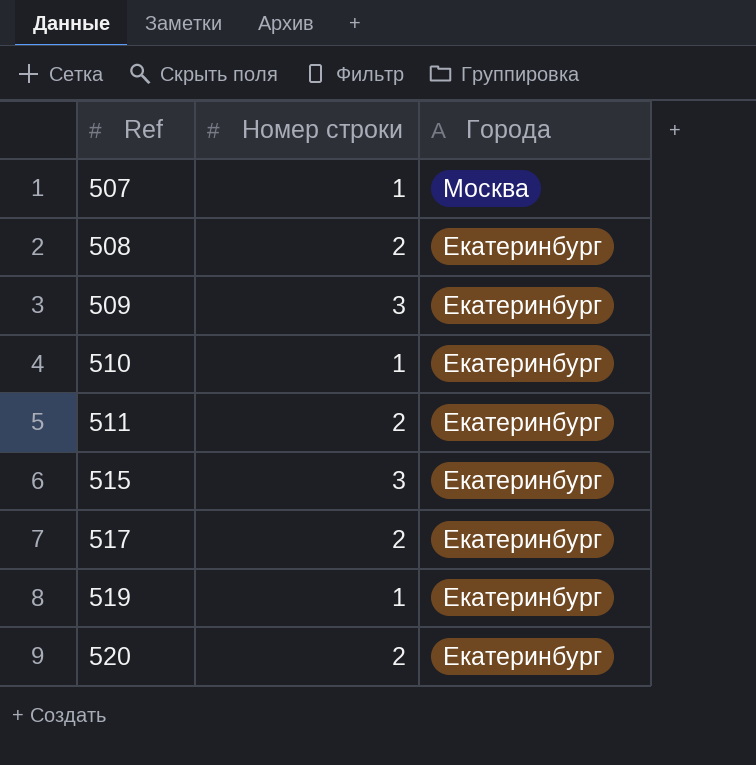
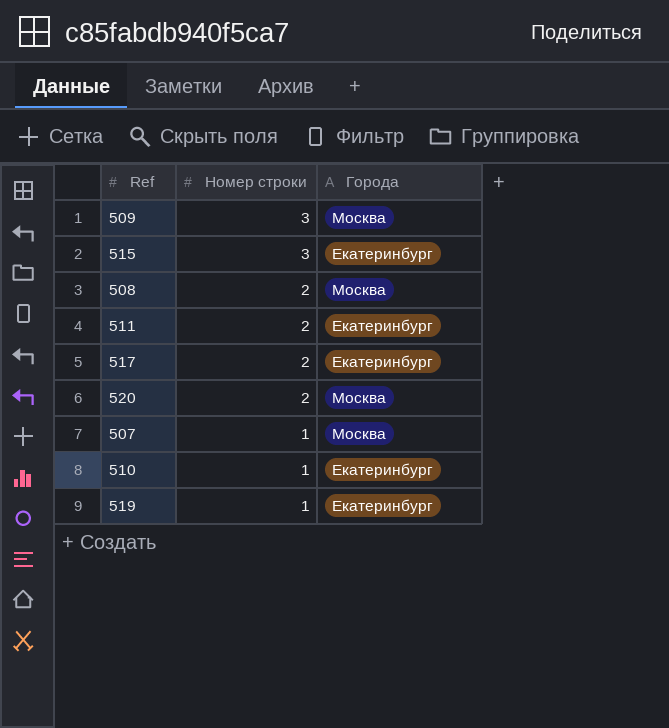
row order: Ref ascending -> Номер строки descending
509 | Города: Екатеринбург -> Москва
508 | Города: Екатеринбург -> Москва
520 | Города: Екатеринбург -> Москва

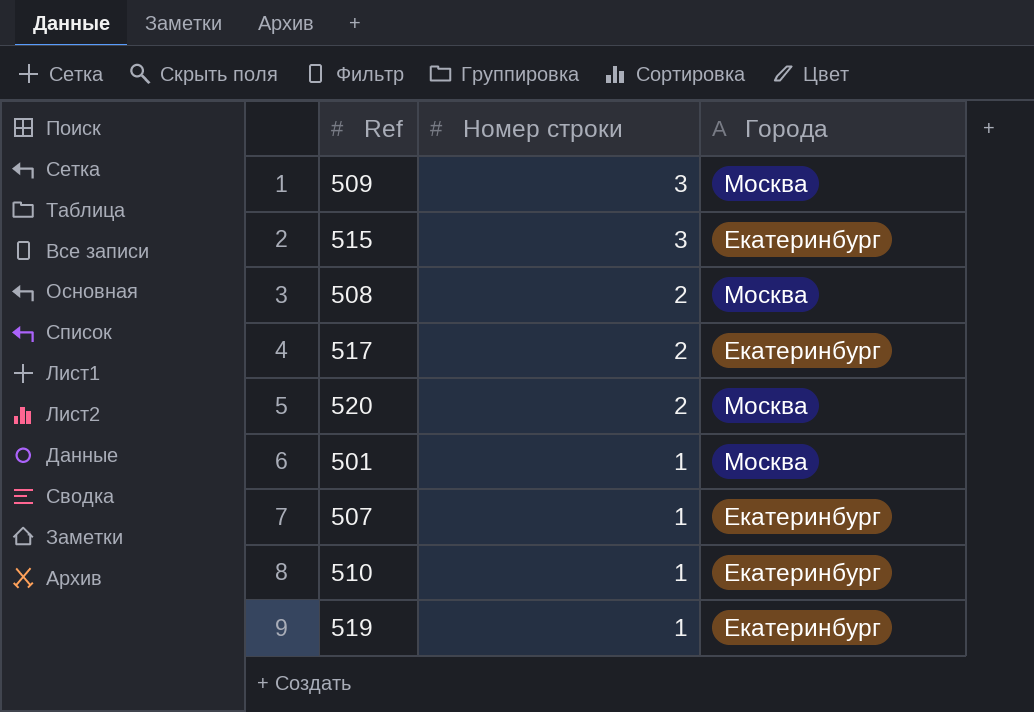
row 511: 2 | Екатеринбург -> none
row 501: none -> 1 | Москва
507 | Города: Москва -> Екатеринбург

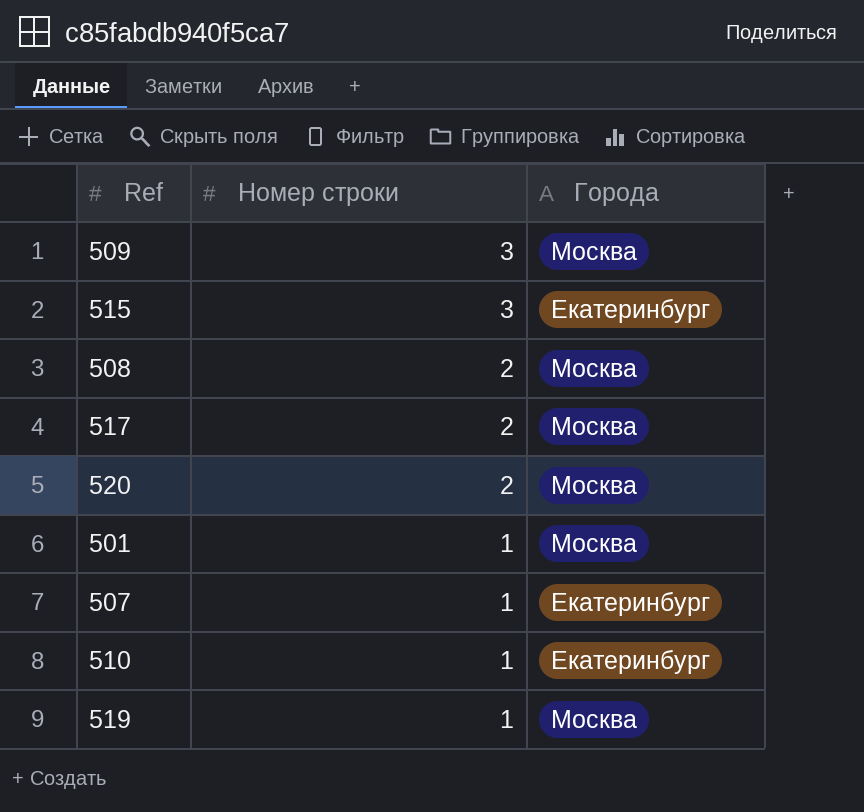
517 | Города: Екатеринбург -> Москва
519 | Города: Екатеринбург -> Москва

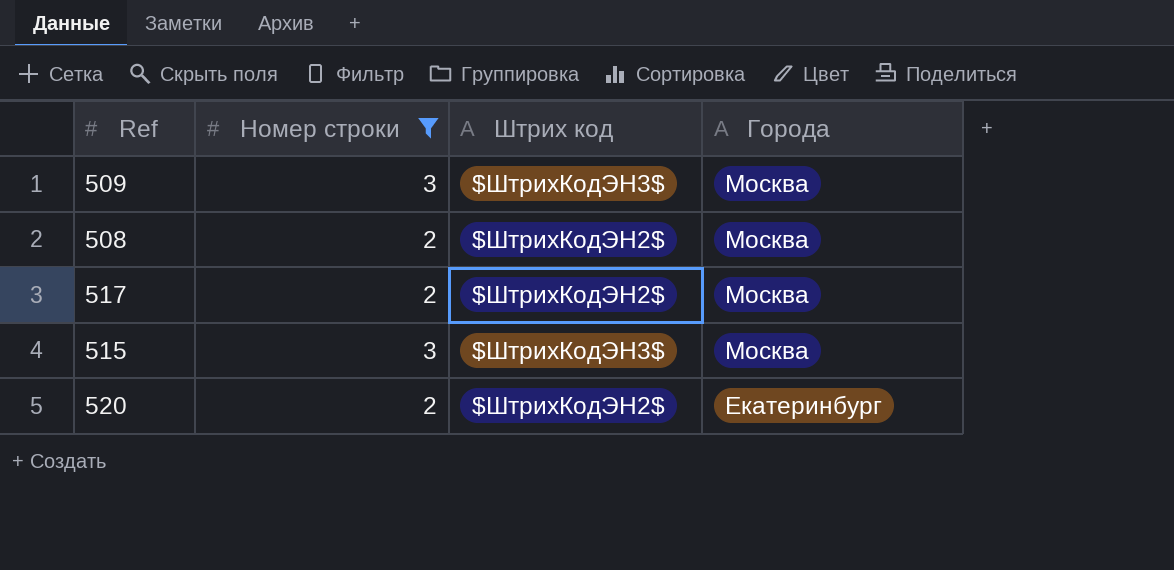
filter: none -> Номер строки != 1
row order: Номер строки descending -> Города descending
column Штрих код | position: none -> 3
515 | Города: Екатеринбург -> Москва
520 | Города: Москва -> Екатеринбург

